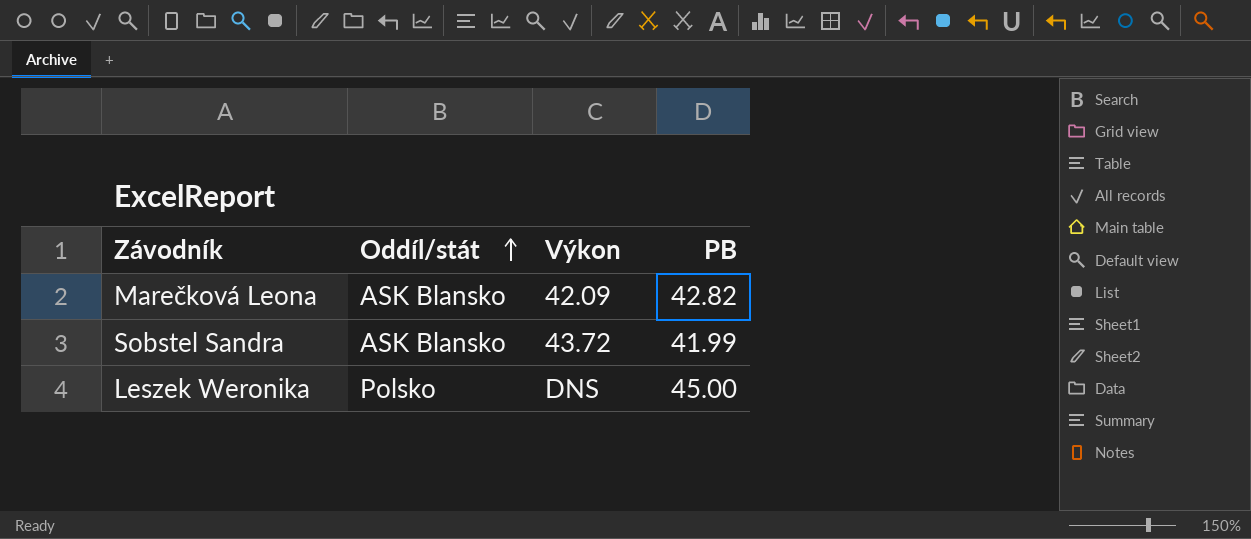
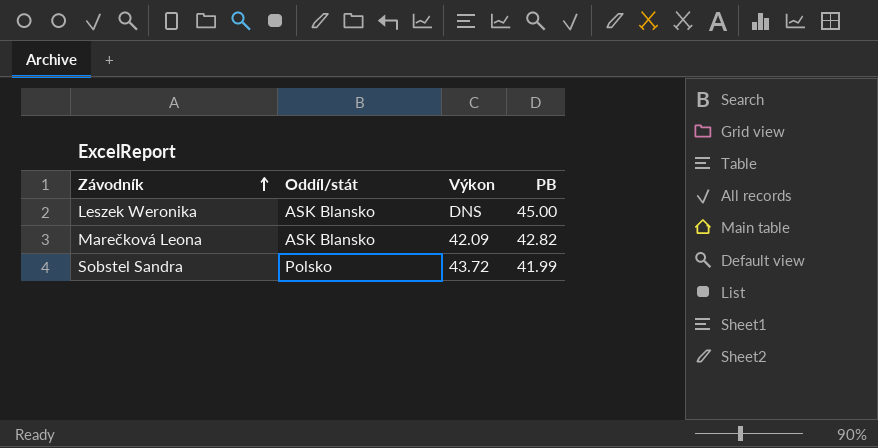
row order: Oddíl/stát ascending -> Závodník ascending
Leszek Weronika | Oddíl/stát: Polsko -> ASK Blansko
Sobstel Sandra | Oddíl/stát: ASK Blansko -> Polsko

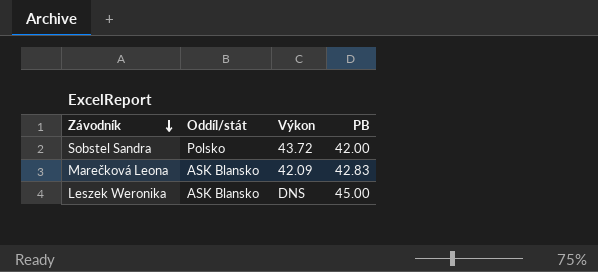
row order: Závodník ascending -> Závodník descending
Sobstel Sandra | PB: 41.99 -> 42.00
Marečková Leona | PB: 42.82 -> 42.83

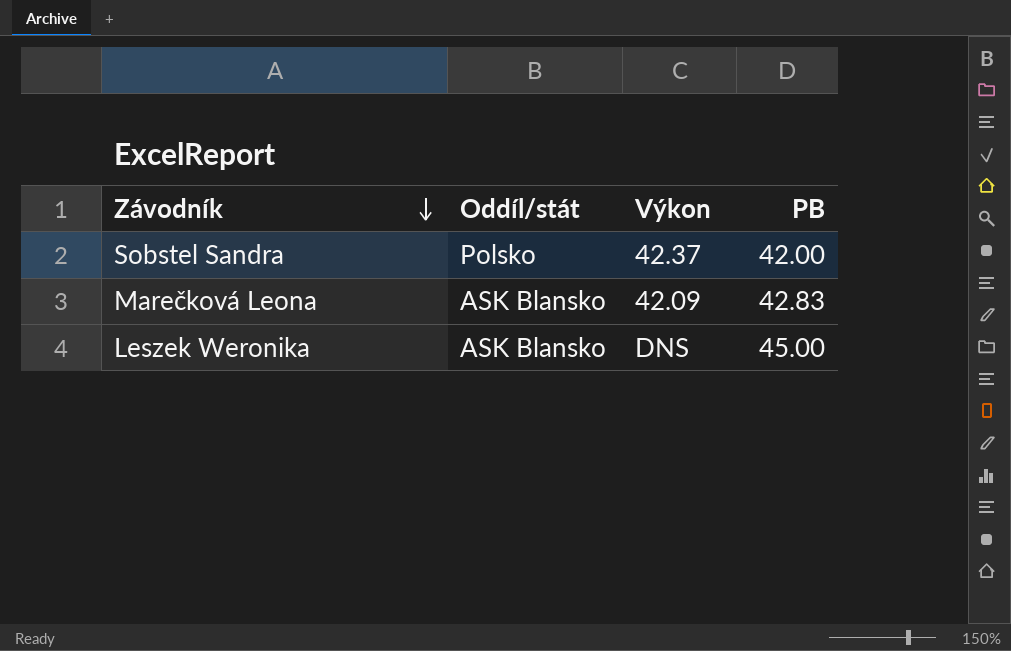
Sobstel Sandra | Výkon: 43.72 -> 42.37

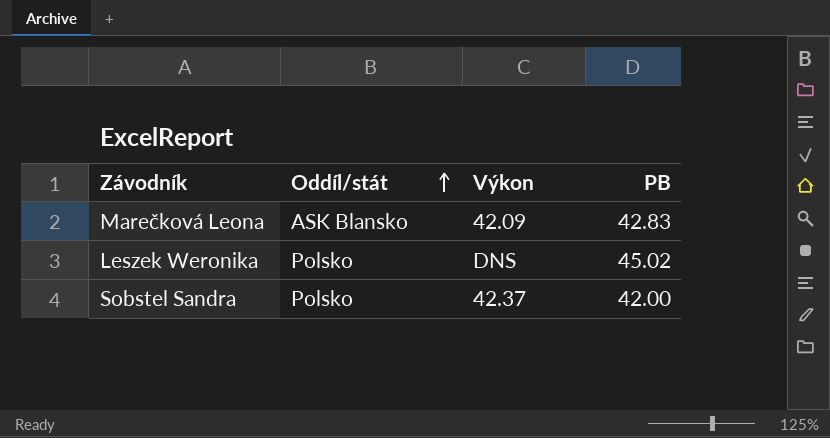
row order: Závodník descending -> Oddíl/stát ascending
Leszek Weronika | Oddíl/stát: ASK Blansko -> Polsko
Leszek Weronika | PB: 45.00 -> 45.02

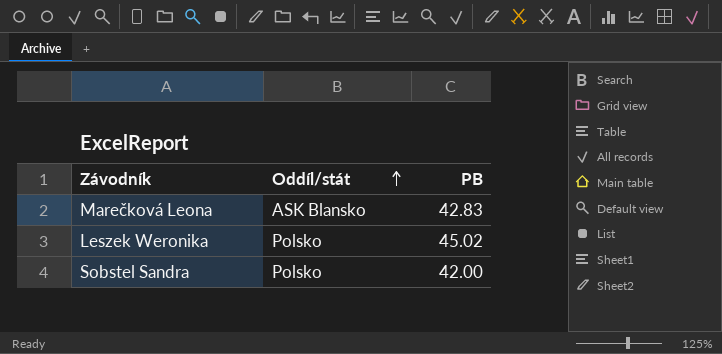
column Výkon | position: 3 -> none

